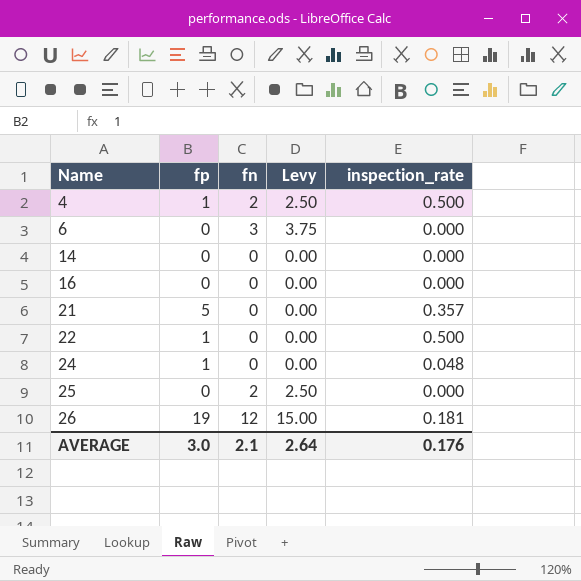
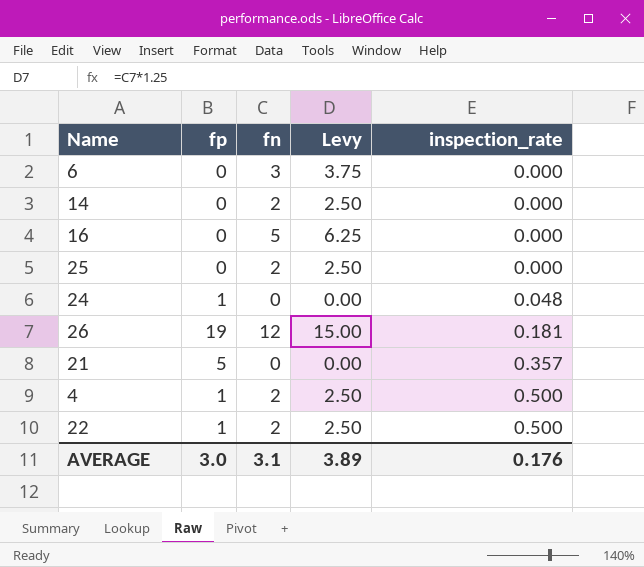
row order: Name ascending -> inspection_rate ascending
14 | fn: 0 -> 2
14 | Levy: 0.00 -> 2.50
16 | fn: 0 -> 5
16 | Levy: 0.00 -> 6.25
22 | fn: 0 -> 2
22 | Levy: 0.00 -> 2.50
AVERAGE | fn: 2.1 -> 3.1
AVERAGE | Levy: 2.64 -> 3.89

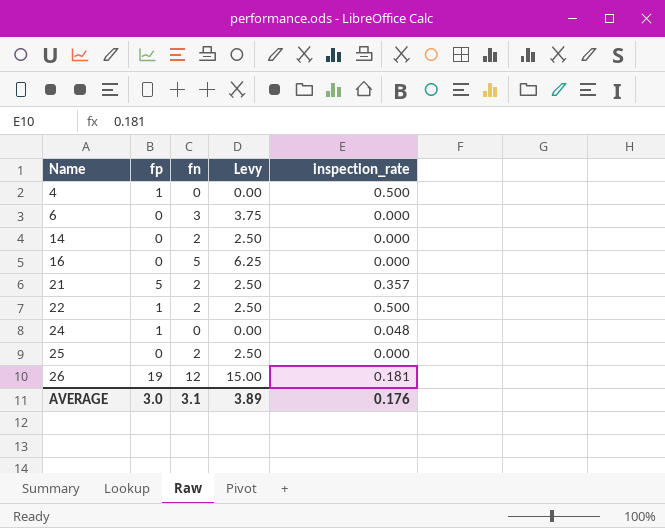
row order: inspection_rate ascending -> Name ascending
4 | fn: 2 -> 0
4 | Levy: 2.50 -> 0.00
21 | fn: 0 -> 2
21 | Levy: 0.00 -> 2.50

